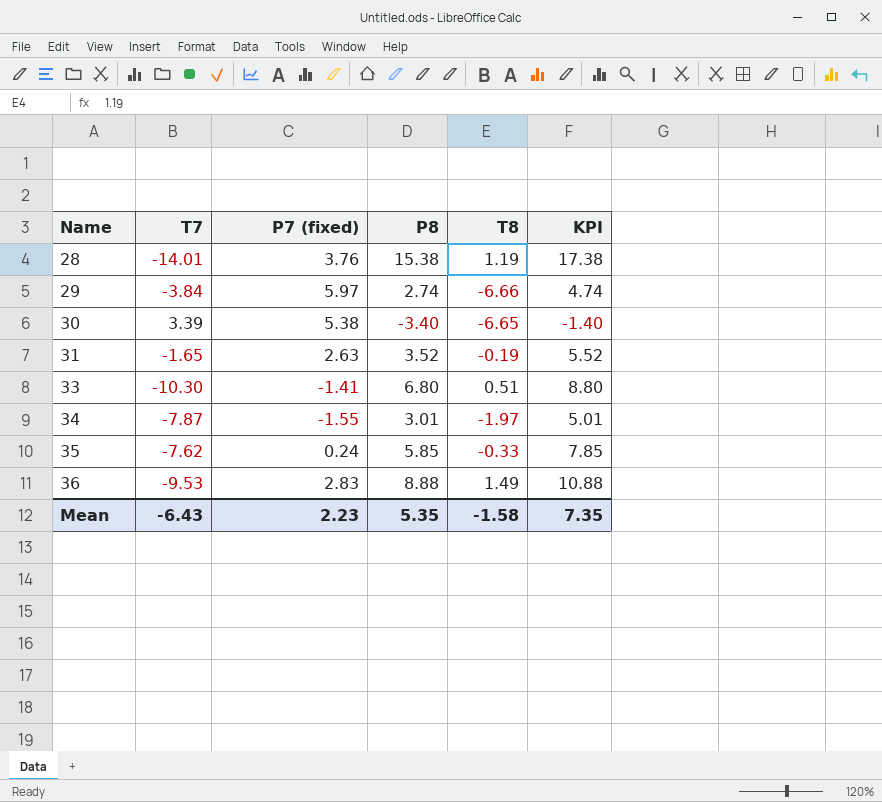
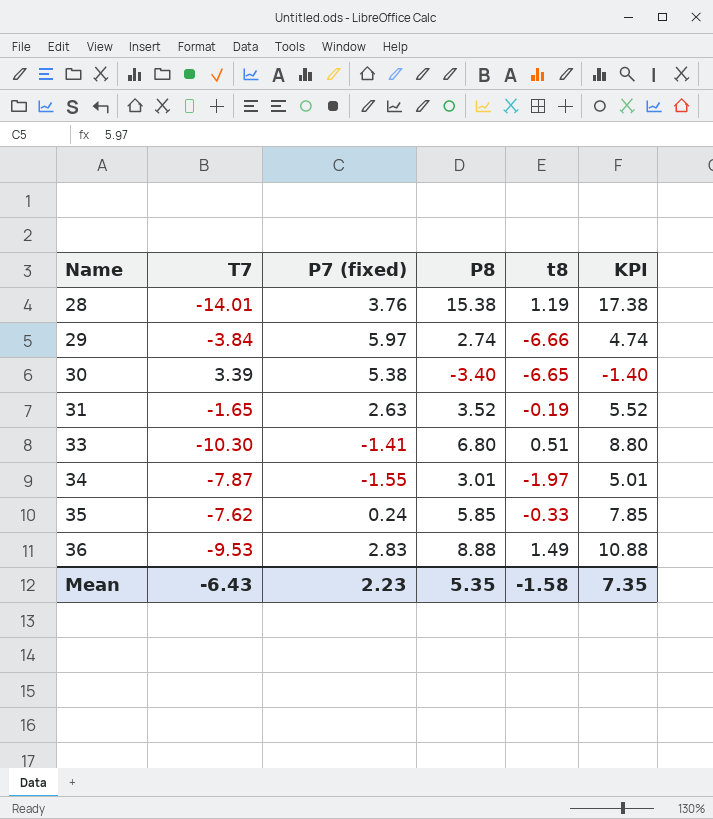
column name: T8 -> t8

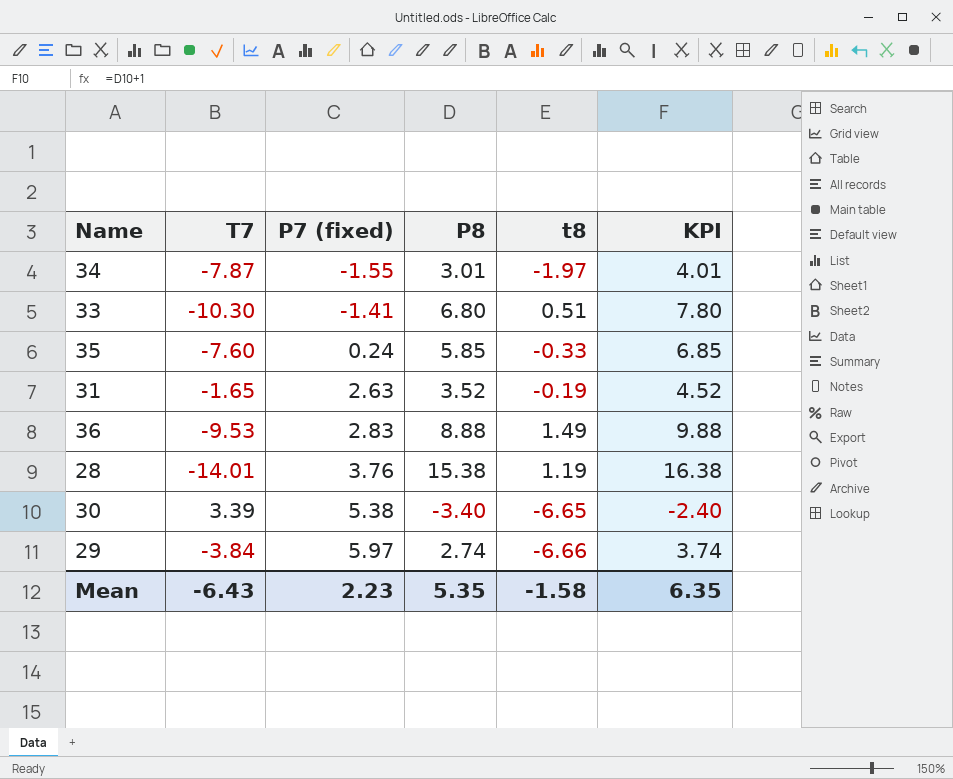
row order: Name ascending -> P7 (fixed) ascending
column KPI | formula: [P8] + 2 -> [P8] + 1
35 | T7: -7.62 -> -7.60
Mean | KPI: 7.35 -> 6.35

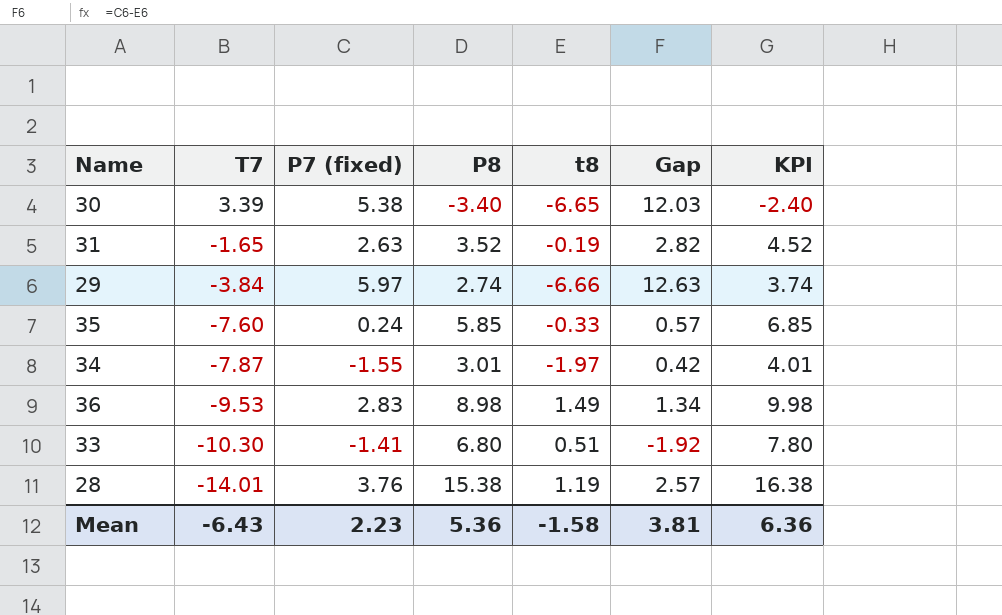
row order: P7 (fixed) ascending -> T7 descending
column Gap | formula: none -> [P7 (fixed)] - [t8]
36 | P8: 8.88 -> 8.98
36 | KPI: 9.88 -> 9.98
Mean | P8: 5.35 -> 5.36
Mean | KPI: 6.35 -> 6.36

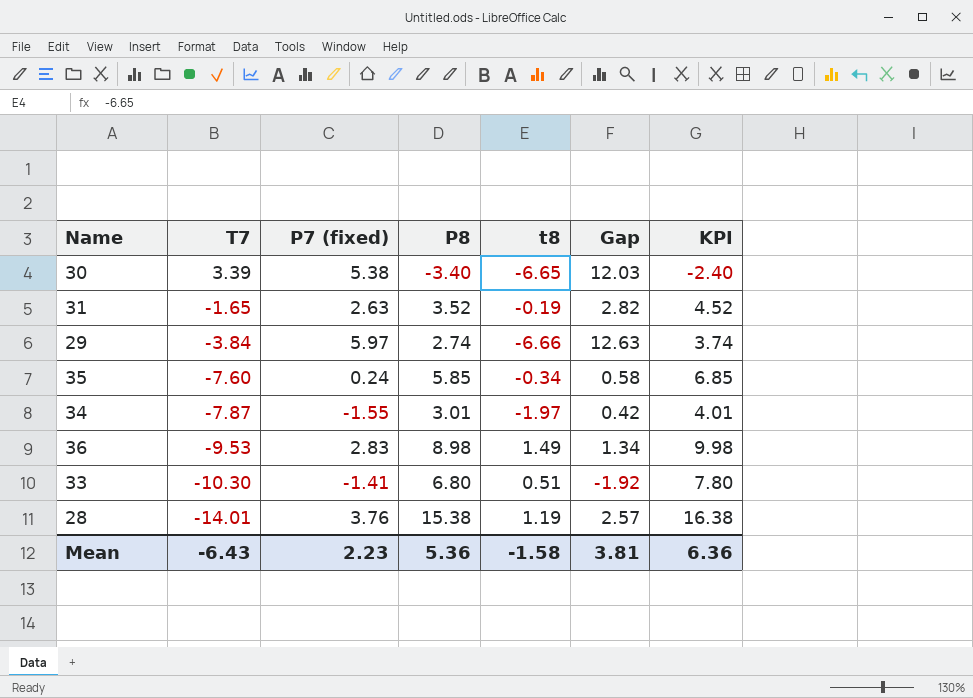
35 | t8: -0.33 -> -0.34
35 | Gap: 0.57 -> 0.58

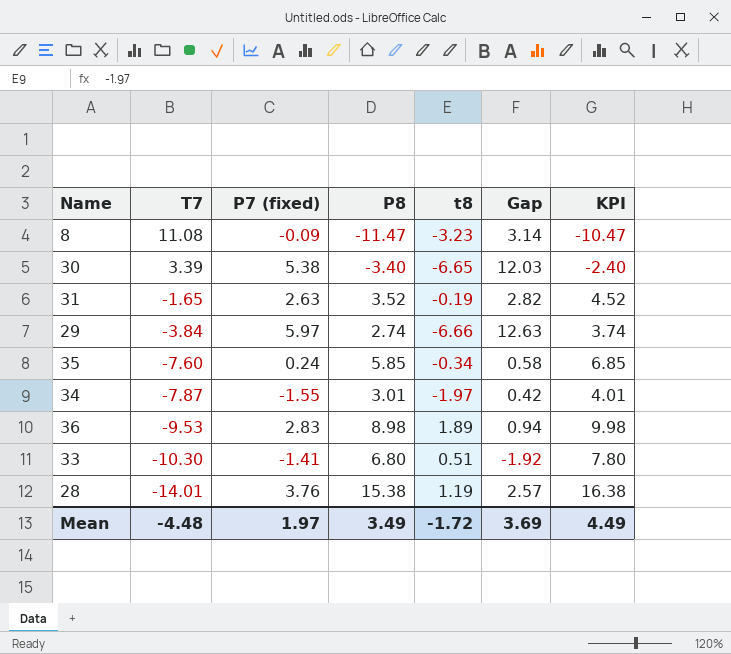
row 8: none -> 11.08 | -0.09 | -11.47 | -3.23 | 3.14 | -10.47
36 | t8: 1.49 -> 1.89
36 | Gap: 1.34 -> 0.94
Mean | T7: -6.43 -> -4.48
Mean | P7 (fixed): 2.23 -> 1.97
Mean | P8: 5.36 -> 3.49
Mean | t8: -1.58 -> -1.72
Mean | Gap: 3.81 -> 3.69
Mean | KPI: 6.36 -> 4.49

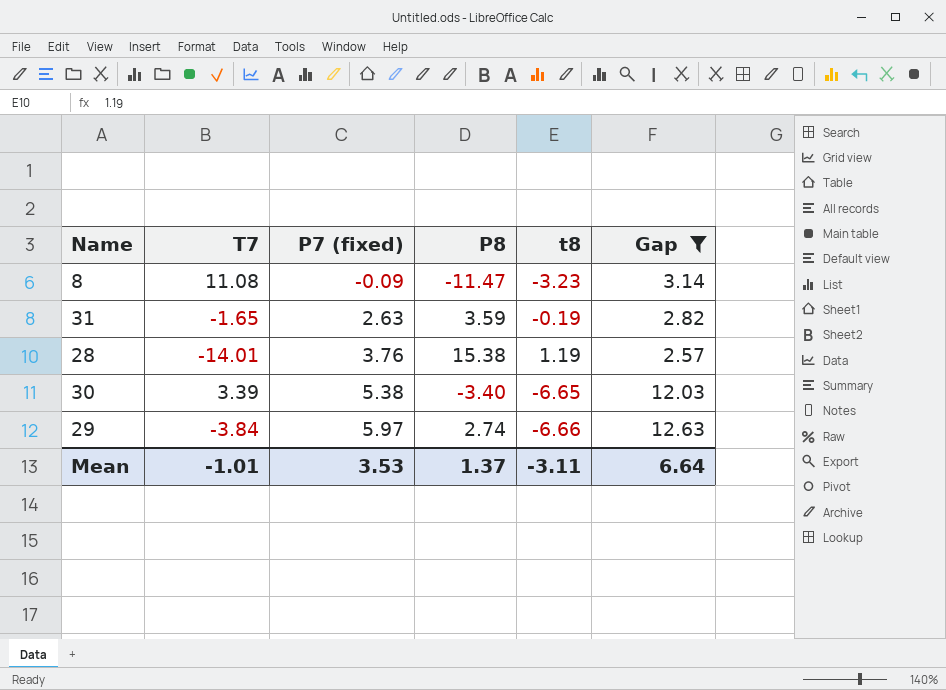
filter: none -> Gap >= 2.57
row order: T7 descending -> P7 (fixed) ascending
column KPI | formula: [P8] + 1 -> none
31 | P8: 3.52 -> 3.59
Mean | T7: -4.48 -> -1.01
Mean | P7 (fixed): 1.97 -> 3.53
Mean | P8: 3.49 -> 1.37
Mean | t8: -1.72 -> -3.11
Mean | Gap: 3.69 -> 6.64

